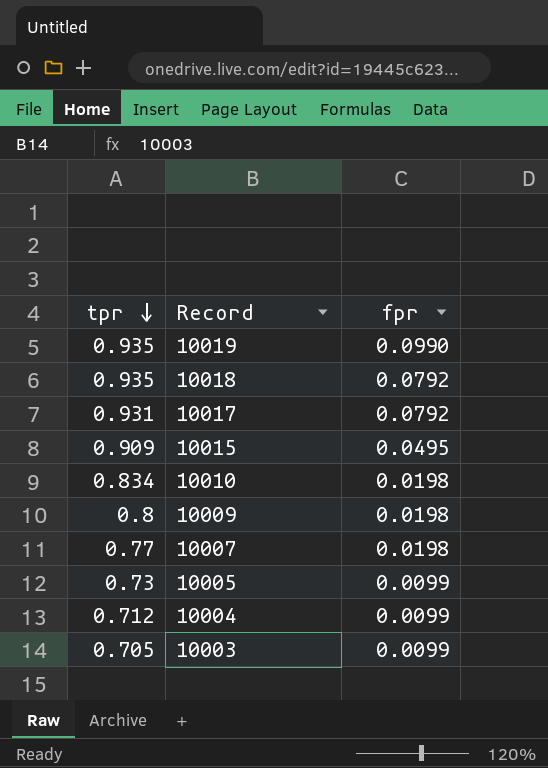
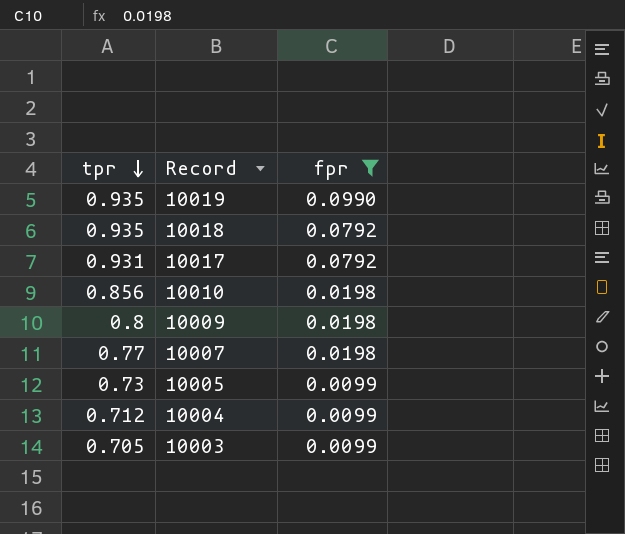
filter: none -> fpr != 0.0495
10010 | tpr: 0.834 -> 0.856

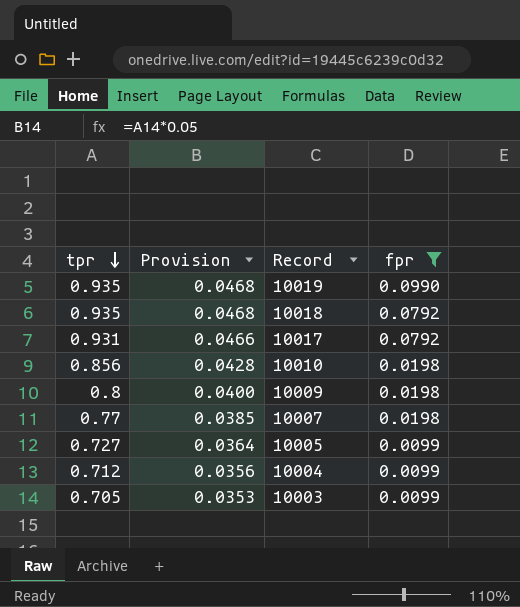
column Provision | formula: none -> [tpr] * 0.05
10005 | tpr: 0.73 -> 0.727

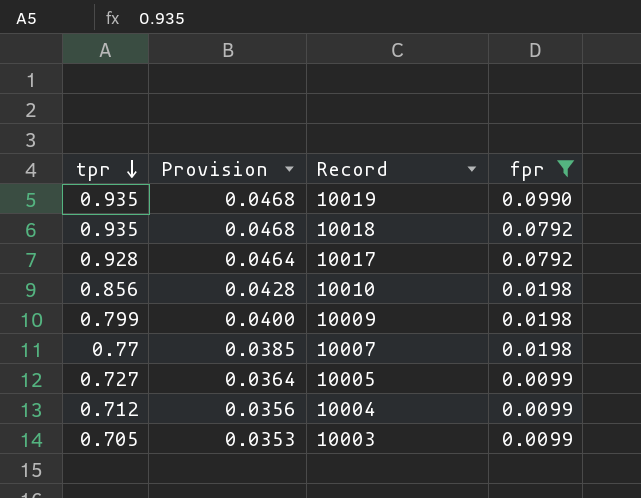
10017 | tpr: 0.931 -> 0.928
10017 | Provision: 0.0466 -> 0.0464
10009 | tpr: 0.8 -> 0.799

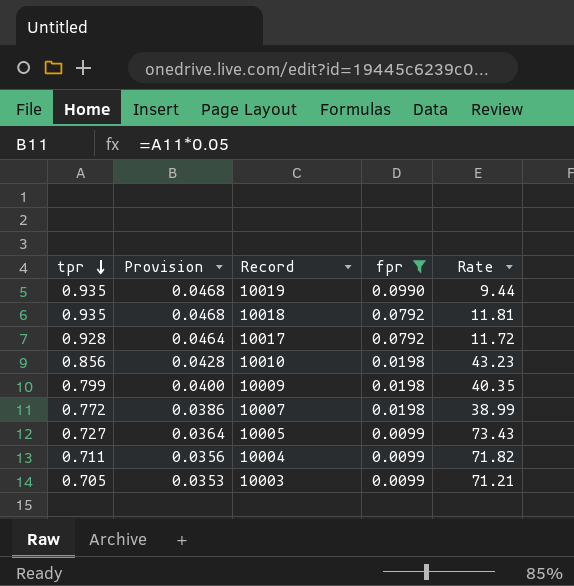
column Rate | formula: none -> [tpr] / [fpr]
10007 | tpr: 0.77 -> 0.772
10007 | Provision: 0.0385 -> 0.0386
10004 | tpr: 0.712 -> 0.711

